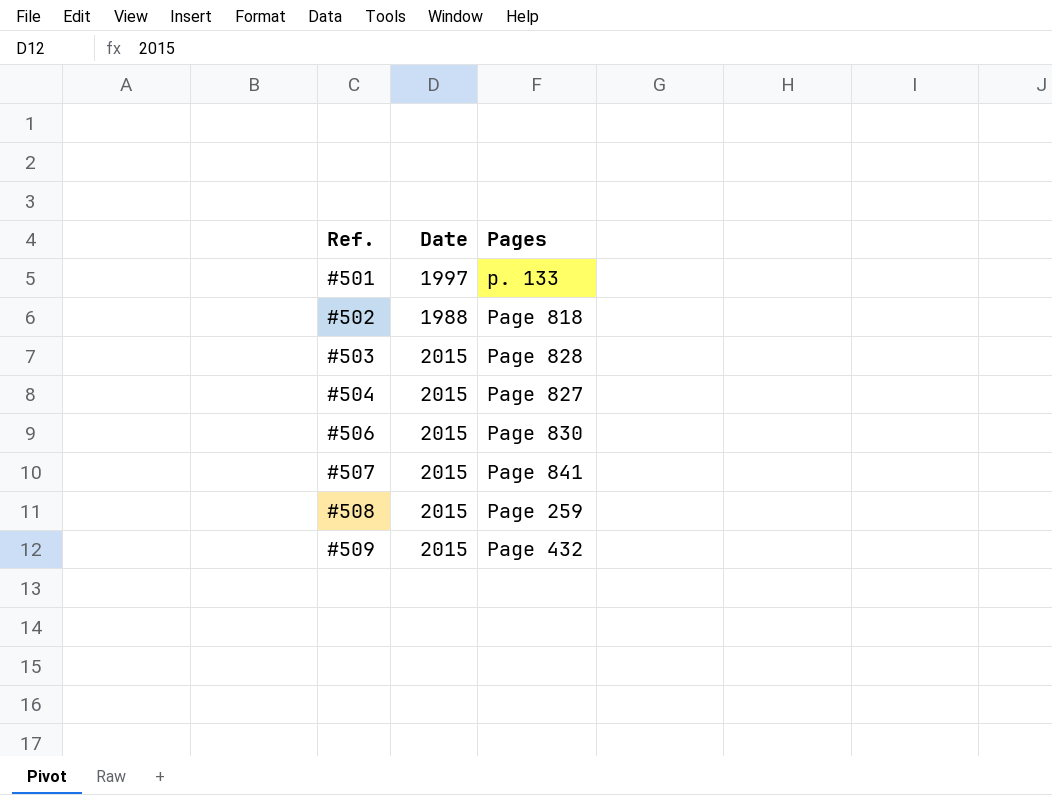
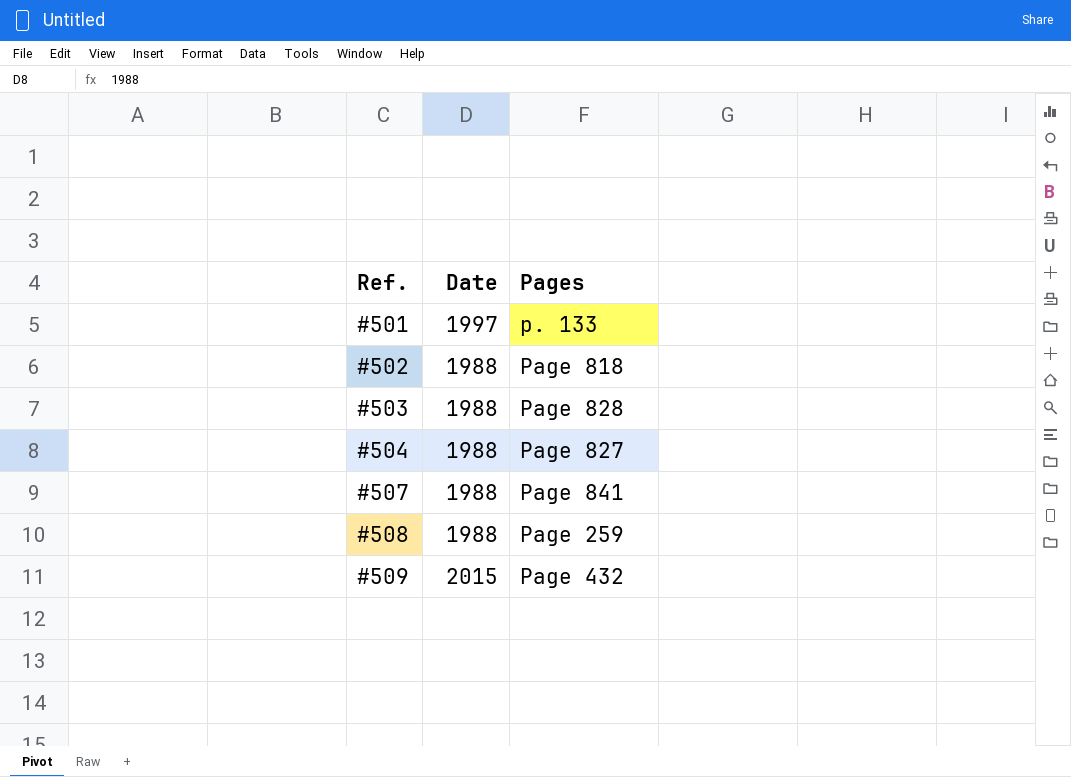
row #506: 2015 | Page 830 -> none
#503 | Date: 2015 -> 1988
#504 | Date: 2015 -> 1988
#507 | Date: 2015 -> 1988
#508 | Date: 2015 -> 1988

